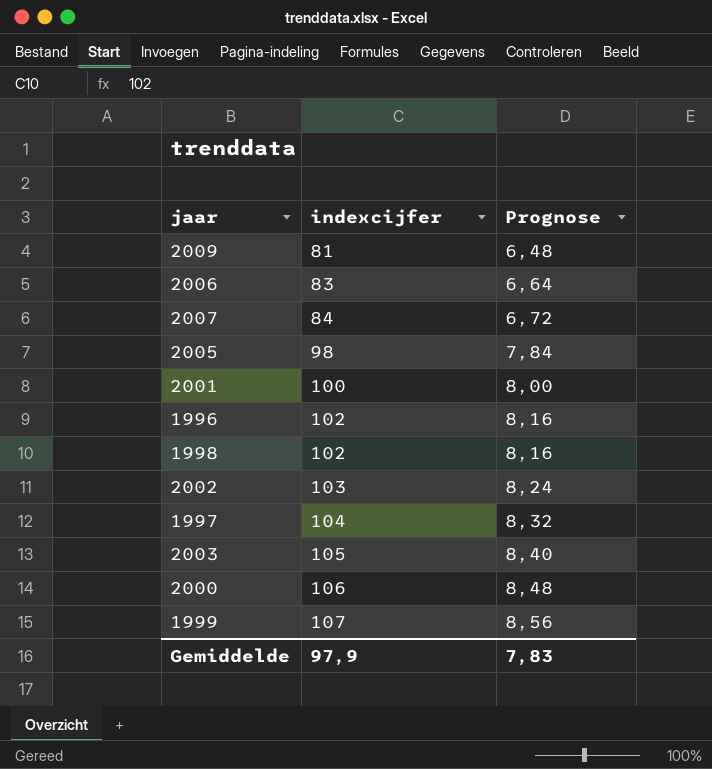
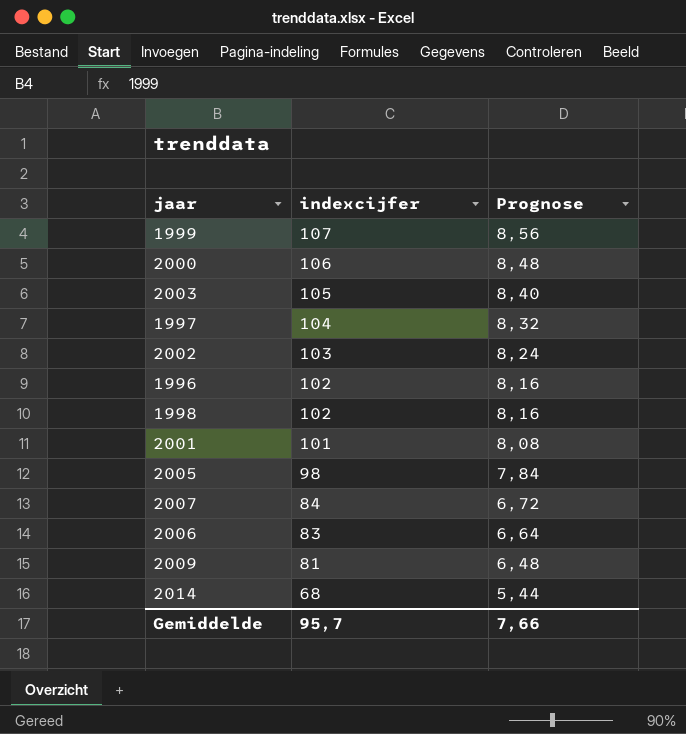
row order: indexcijfer ascending -> indexcijfer descending
2001 | indexcijfer: 100 -> 101
2001 | Prognose: 8,00 -> 8,08
row 2014: none -> 68 | 5,44
Gemiddelde | indexcijfer: 97,9 -> 95,7
Gemiddelde | Prognose: 7,83 -> 7,66

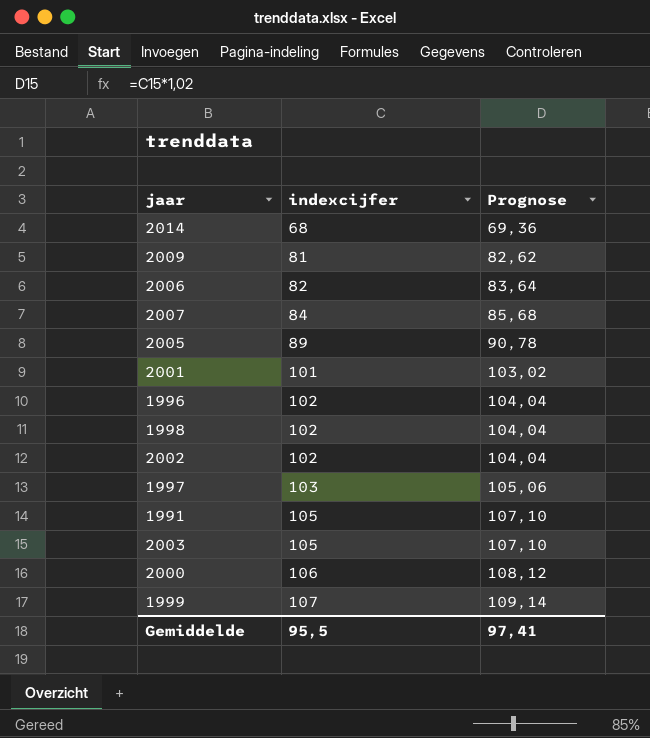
row order: indexcijfer descending -> indexcijfer ascending
column Prognose | formula: [indexcijfer] * 0,08 -> [indexcijfer] * 1,02
2006 | indexcijfer: 83 -> 82
2005 | indexcijfer: 98 -> 89
2002 | indexcijfer: 103 -> 102
1997 | indexcijfer: 104 -> 103
row 1991: none -> 105 | 107,10
Gemiddelde | indexcijfer: 95,7 -> 95,5
Gemiddelde | Prognose: 7,66 -> 97,41

